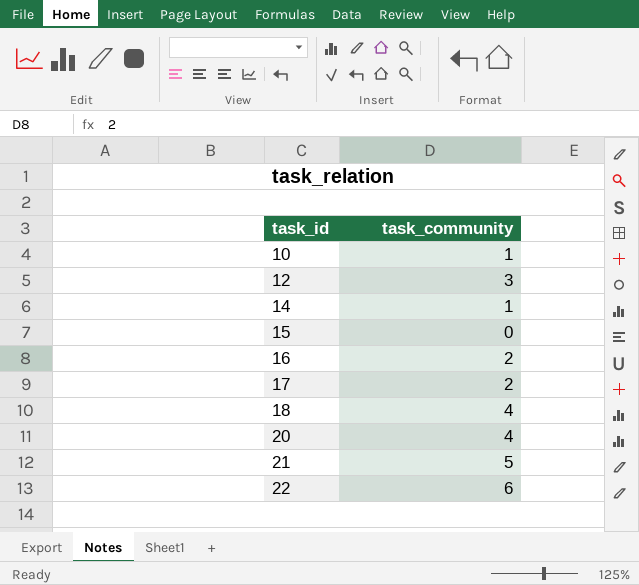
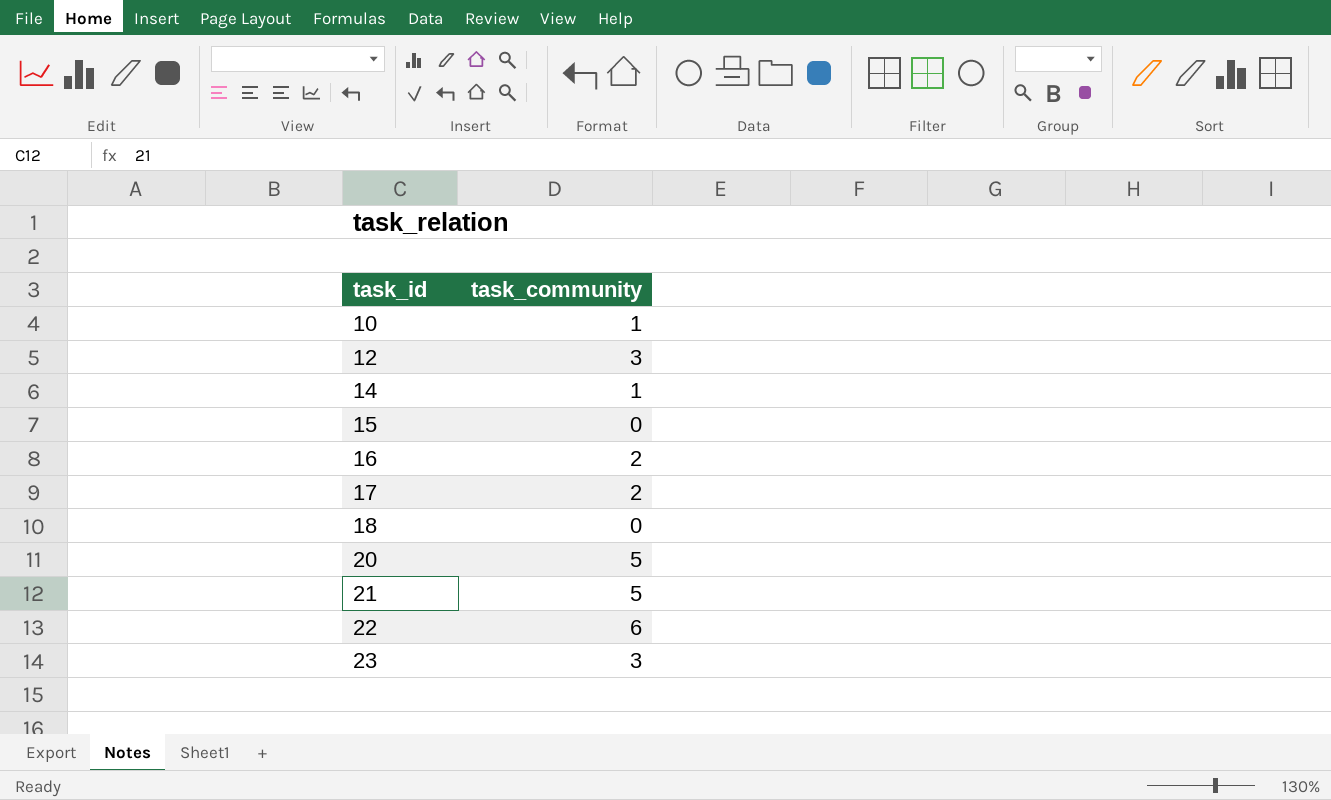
18 | task_community: 4 -> 0
20 | task_community: 4 -> 5
row 23: none -> 3

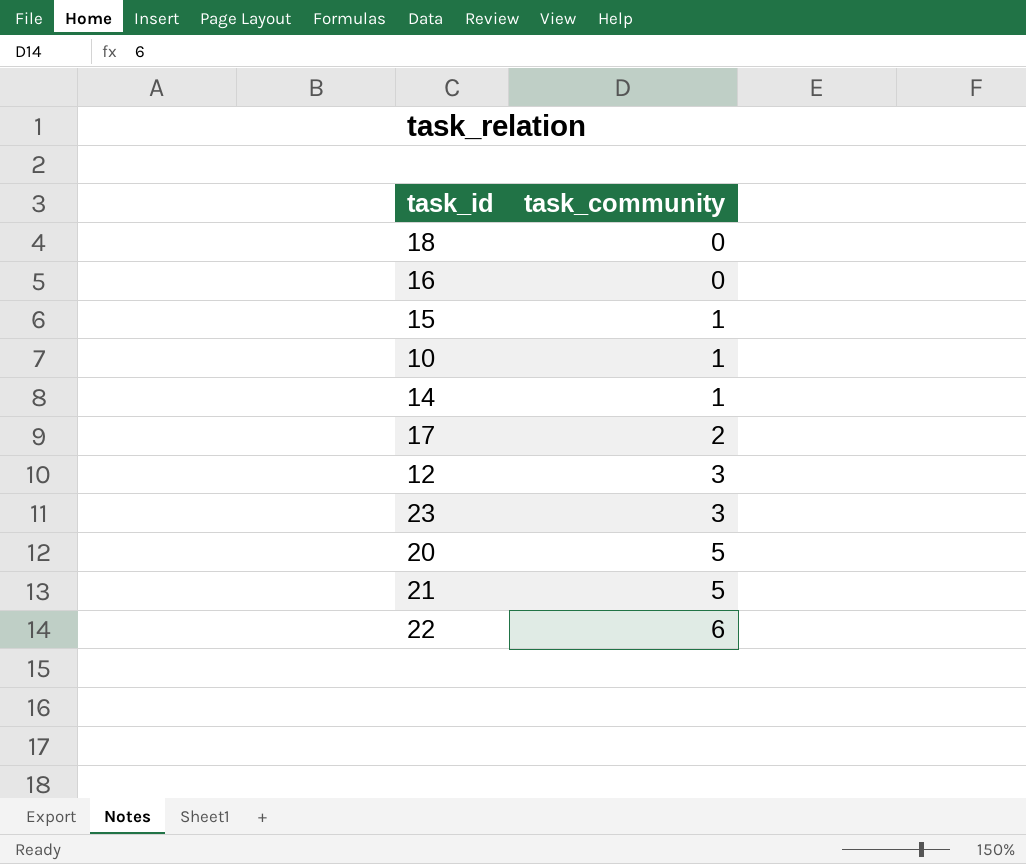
row order: task_id ascending -> task_community ascending
16 | task_community: 2 -> 0
15 | task_community: 0 -> 1

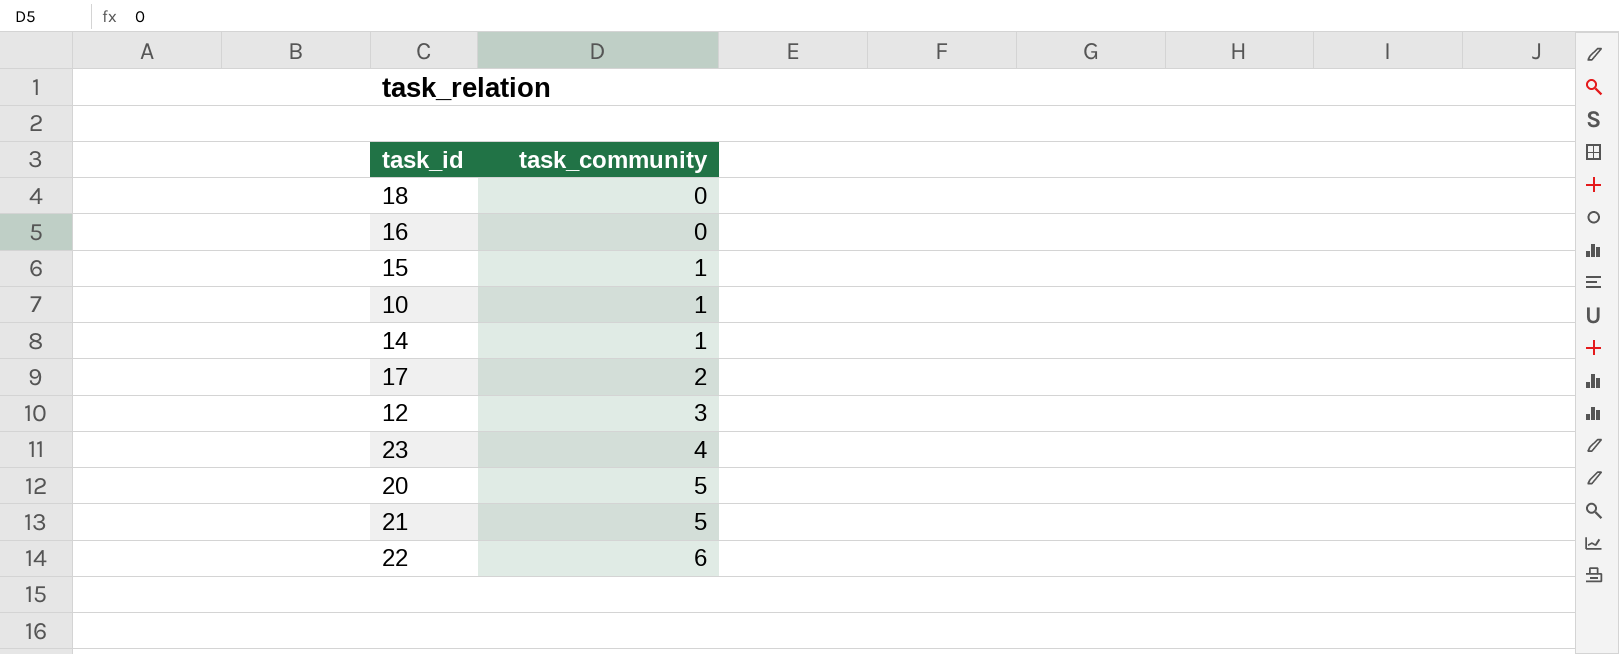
23 | task_community: 3 -> 4

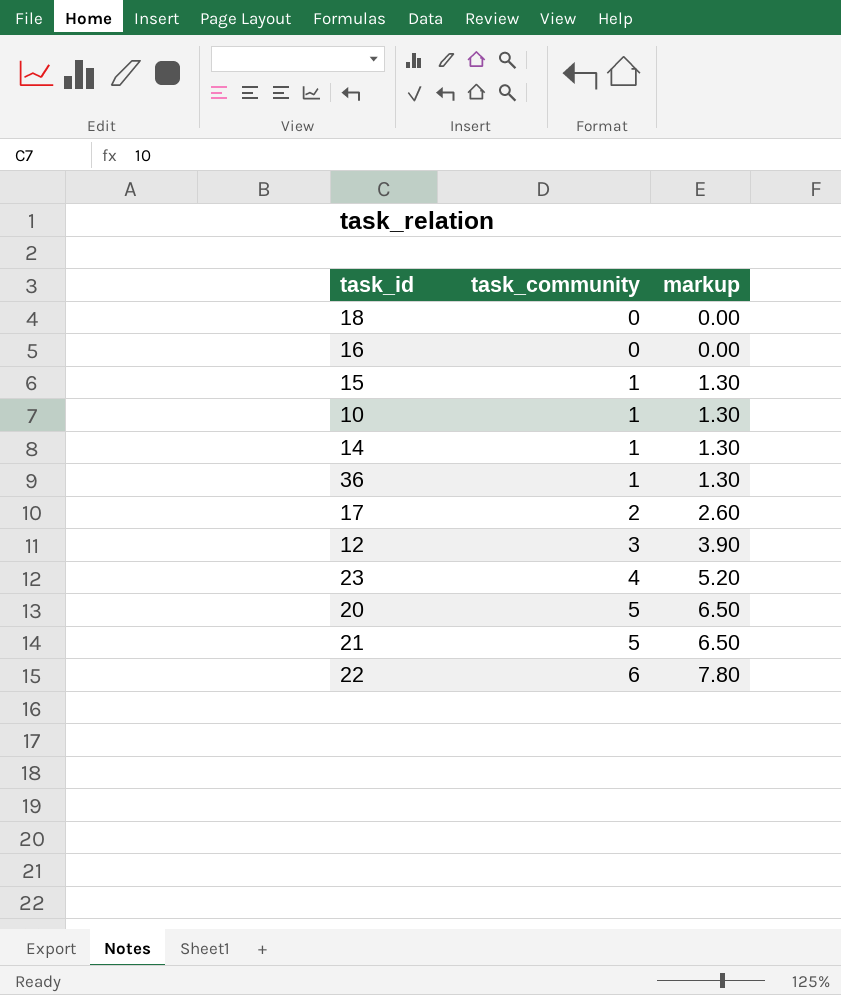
column markup | formula: none -> [task_community] * 1.3
row 36: none -> 1 | 1.30

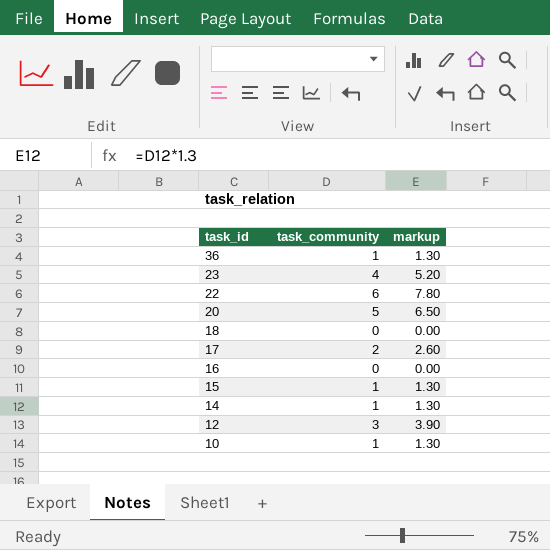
row order: task_community ascending -> task_id descending
row 21: 5 | 6.50 -> none

